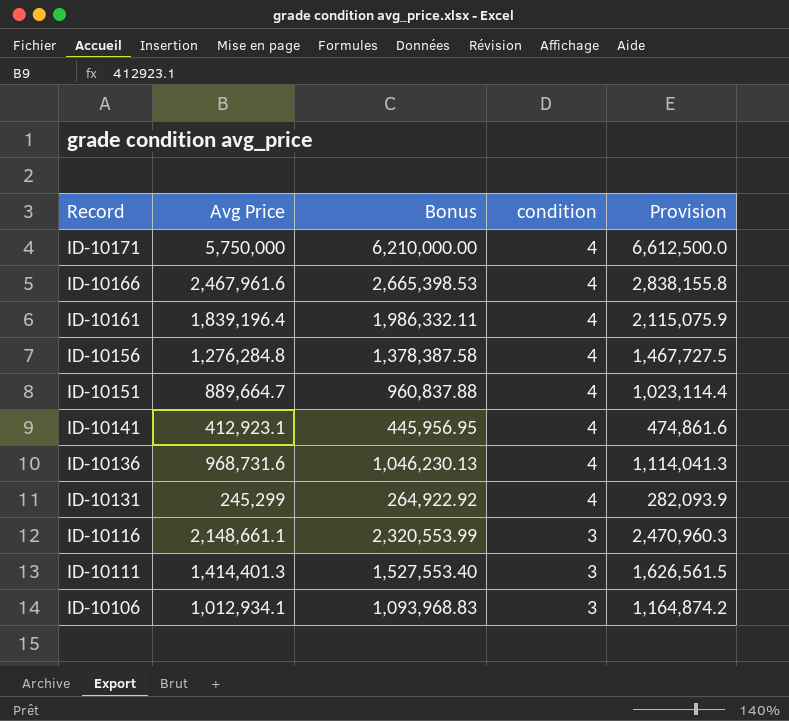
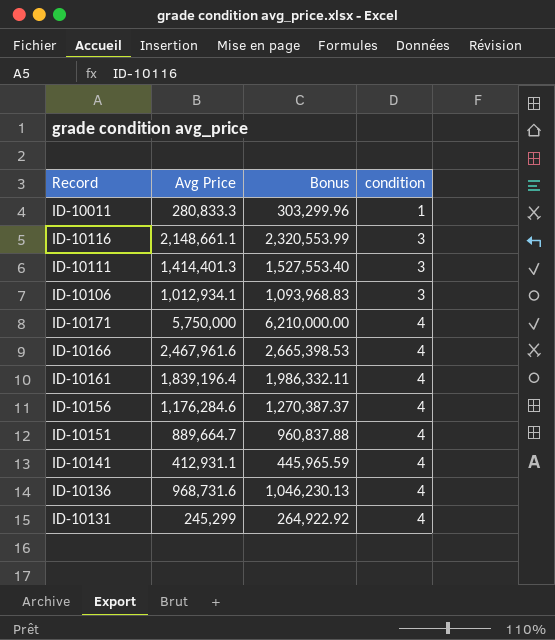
row order: Record descending -> condition ascending
column Provision | formula: [Avg Price] * 1.15 -> none
row ID-10011: none -> 280,833.3 | 303,299.96 | 1
ID-10156 | Avg Price: 1,276,284.8 -> 1,176,284.6
ID-10156 | Bonus: 1,378,387.58 -> 1,270,387.37
ID-10141 | Avg Price: 412,923.1 -> 412,931.1
ID-10141 | Bonus: 445,956.95 -> 445,965.59

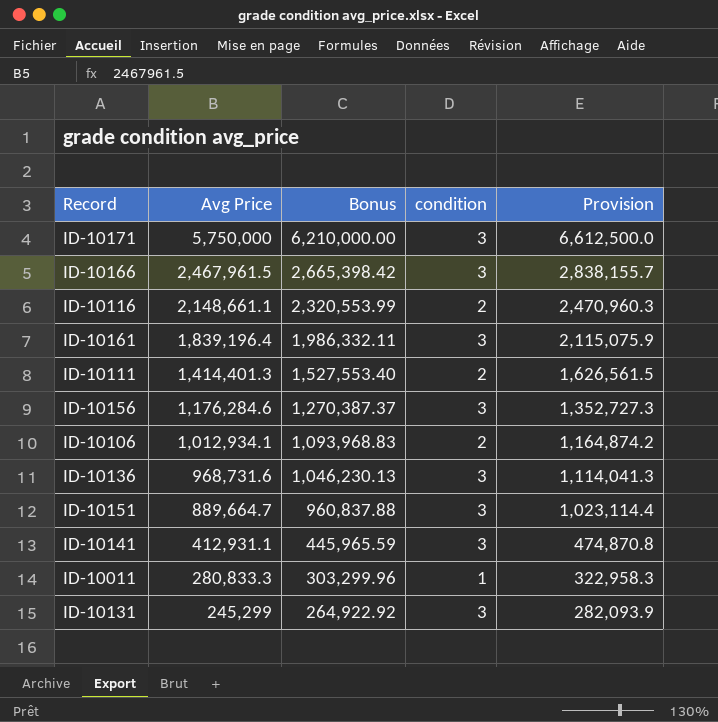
row order: condition ascending -> Avg Price descending
column Provision | formula: none -> [Avg Price] * 1.15
ID-10171 | condition: 4 -> 3
ID-10166 | Avg Price: 2,467,961.6 -> 2,467,961.5
ID-10166 | Bonus: 2,665,398.53 -> 2,665,398.42
ID-10166 | condition: 4 -> 3
ID-10116 | condition: 3 -> 2
ID-10161 | condition: 4 -> 3
ID-10111 | condition: 3 -> 2
ID-10156 | condition: 4 -> 3
ID-10106 | condition: 3 -> 2
ID-10136 | condition: 4 -> 3
ID-10151 | condition: 4 -> 3
ID-10141 | condition: 4 -> 3
ID-10131 | condition: 4 -> 3

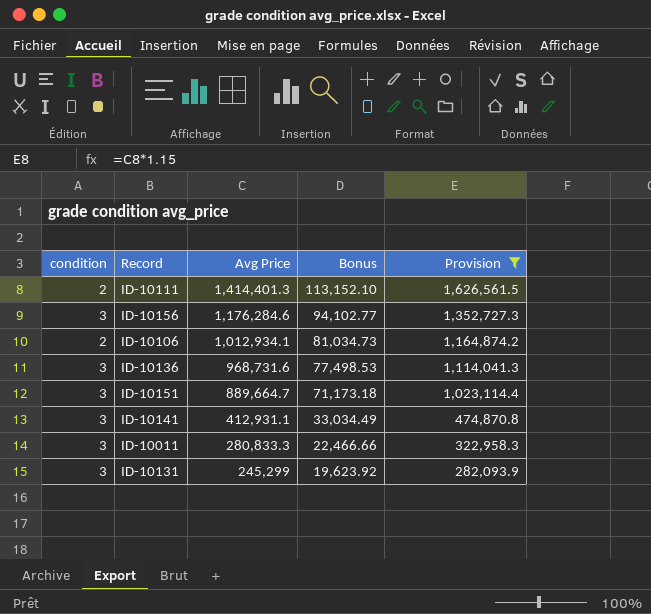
filter: none -> Provision <= 1,626,561.5
column condition | position: 4 -> 1
column Bonus | formula: [Avg Price] * 1.08 -> [Avg Price] * 0.08
ID-10011 | condition: 1 -> 3

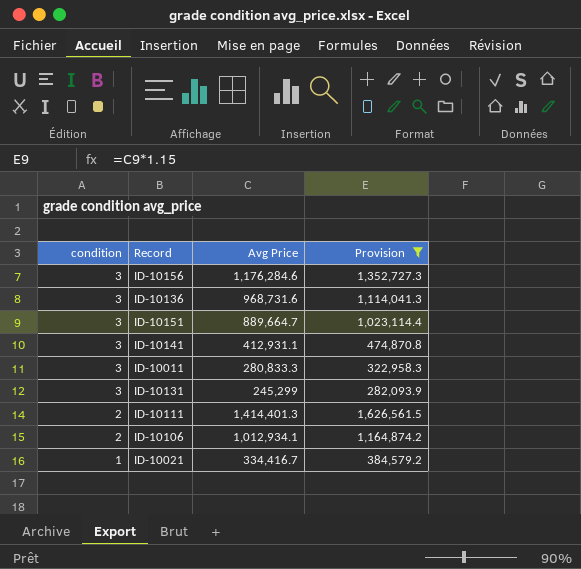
row order: Avg Price descending -> condition descending
column Bonus | formula: [Avg Price] * 0.08 -> none
row ID-10021: none -> 1 | 334,416.7 | 384,579.2

